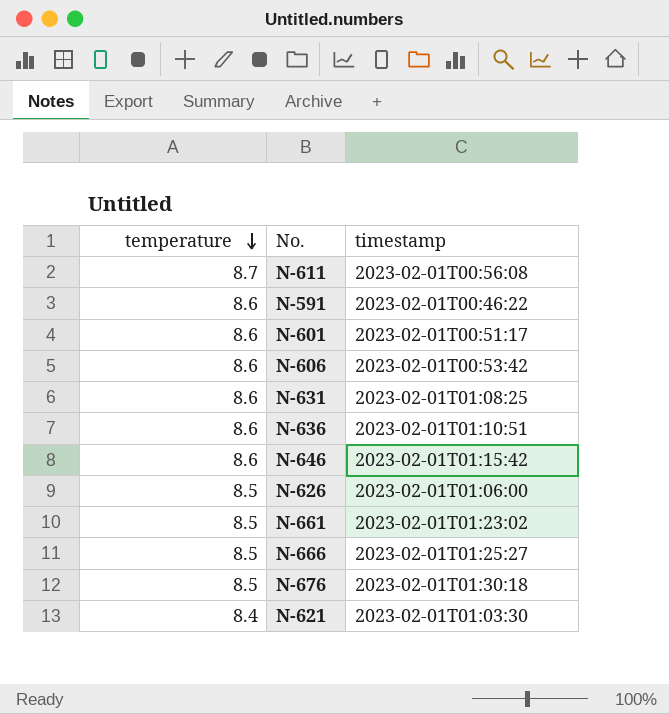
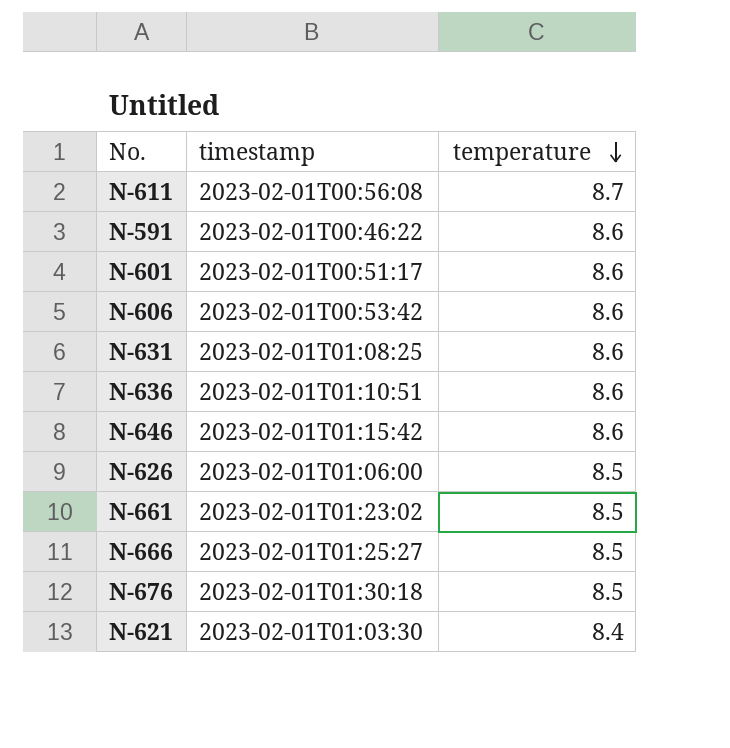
column temperature | position: 1 -> 3

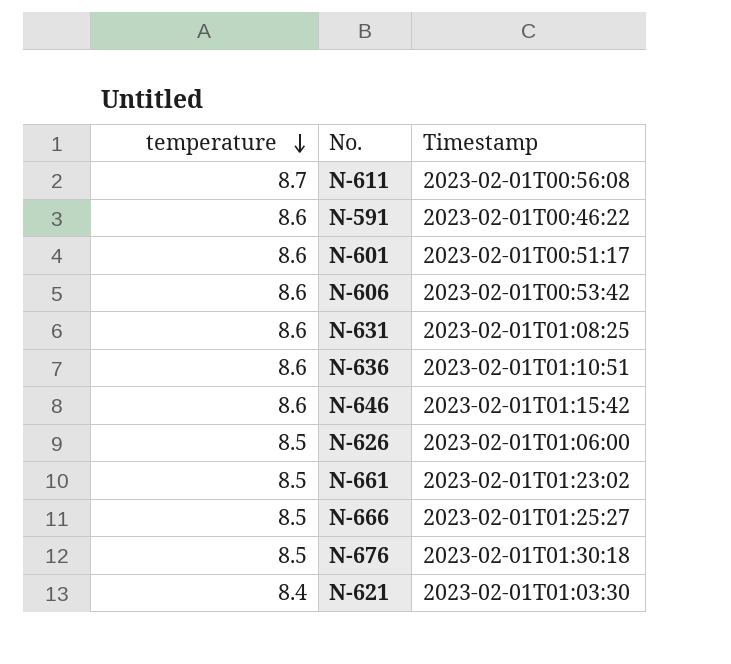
column temperature | position: 3 -> 1
column name: timestamp -> Timestamp

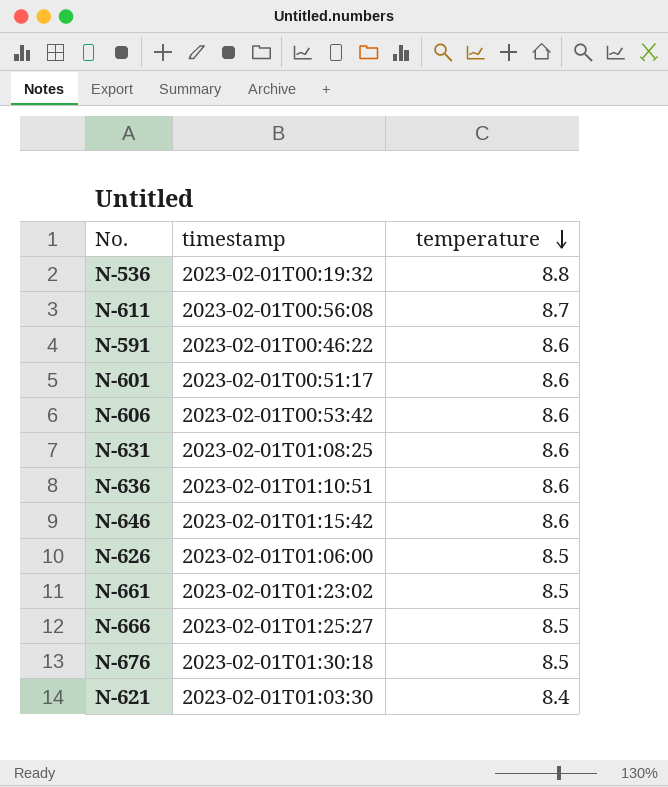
column name: Timestamp -> timestamp
column temperature | position: 1 -> 3
row N-536: none -> 2023-02-01T00:19:32 | 8.8

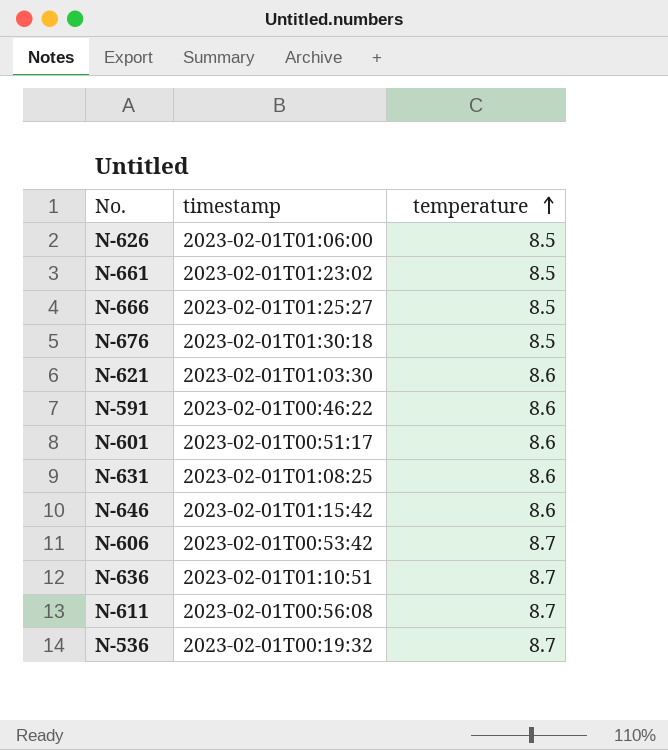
row order: temperature descending -> temperature ascending
N-621 | temperature: 8.4 -> 8.6
N-606 | temperature: 8.6 -> 8.7
N-636 | temperature: 8.6 -> 8.7
N-536 | temperature: 8.8 -> 8.7

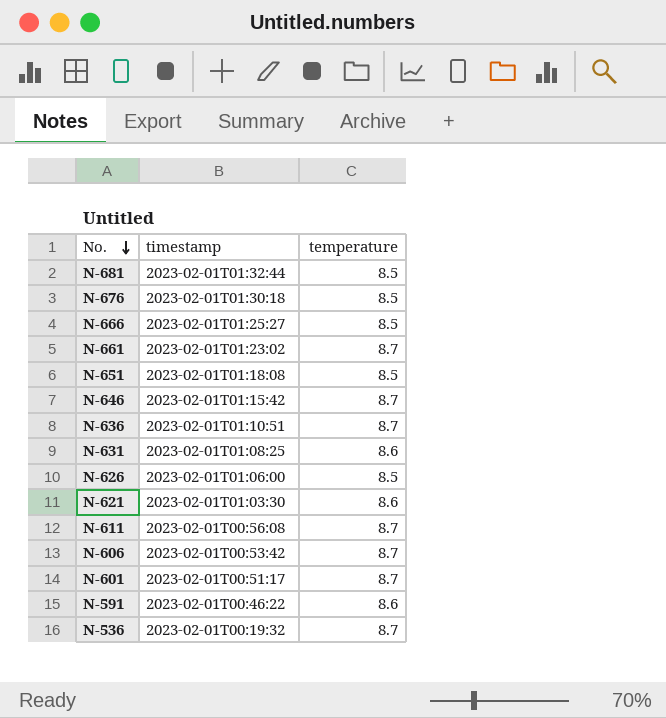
row order: temperature ascending -> No. descending
row N-681: none -> 2023-02-01T01:32:44 | 8.5
N-661 | temperature: 8.5 -> 8.7
row N-651: none -> 2023-02-01T01:18:08 | 8.5
N-646 | temperature: 8.6 -> 8.7
N-601 | temperature: 8.6 -> 8.7

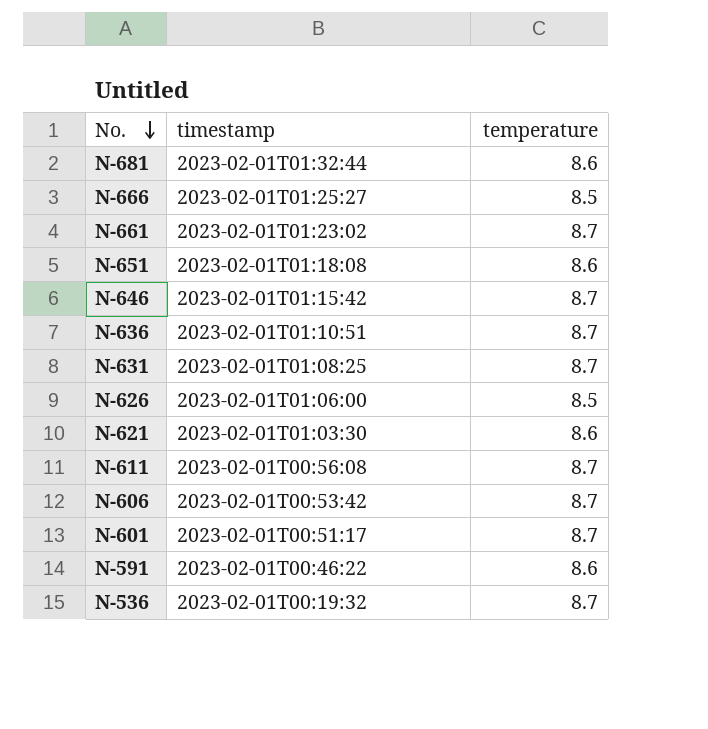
row N-676: 2023-02-01T01:30:18 | 8.5 -> none
N-681 | temperature: 8.5 -> 8.6
N-651 | temperature: 8.5 -> 8.6
N-631 | temperature: 8.6 -> 8.7

